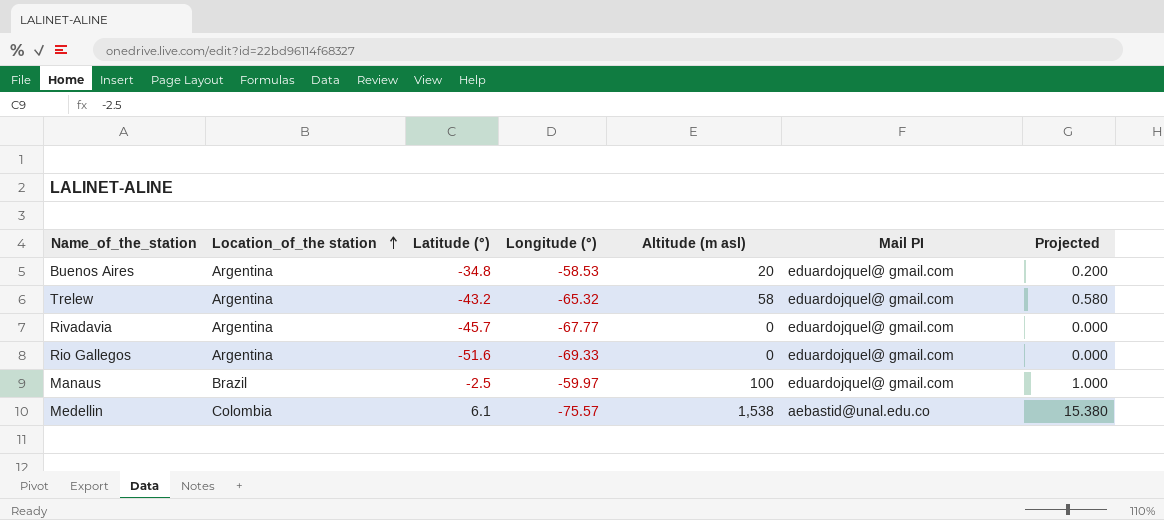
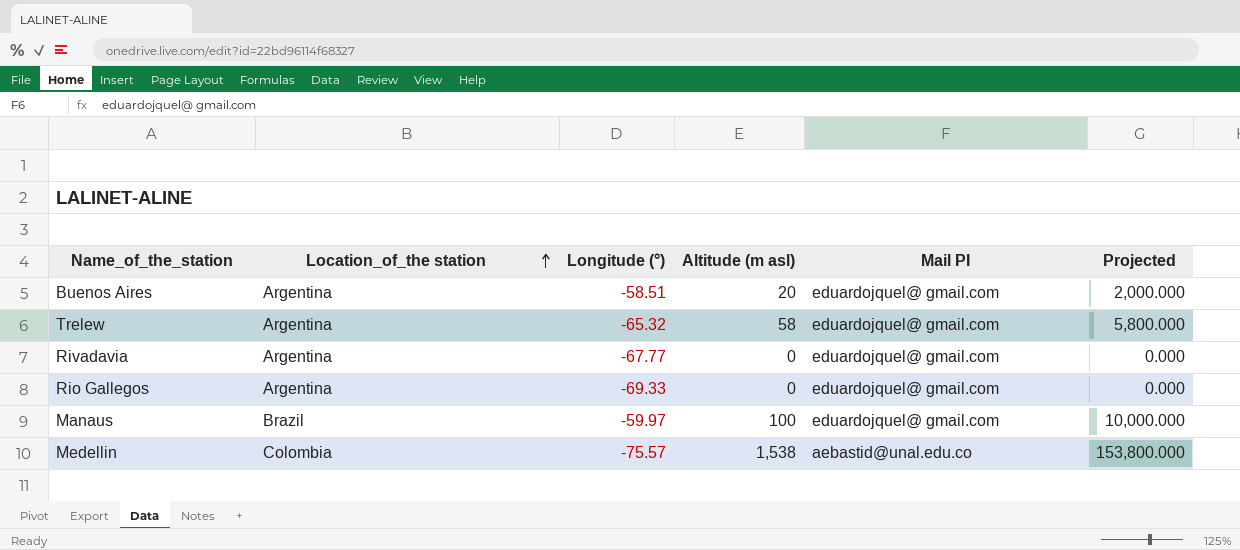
column Latitude (°) | position: 3 -> none
column Projected | formula: [Altitude (m asl)] * 0.01 -> [Altitude (m asl)] * 100
Buenos Aires | Longitude (°): -58.53 -> -58.51

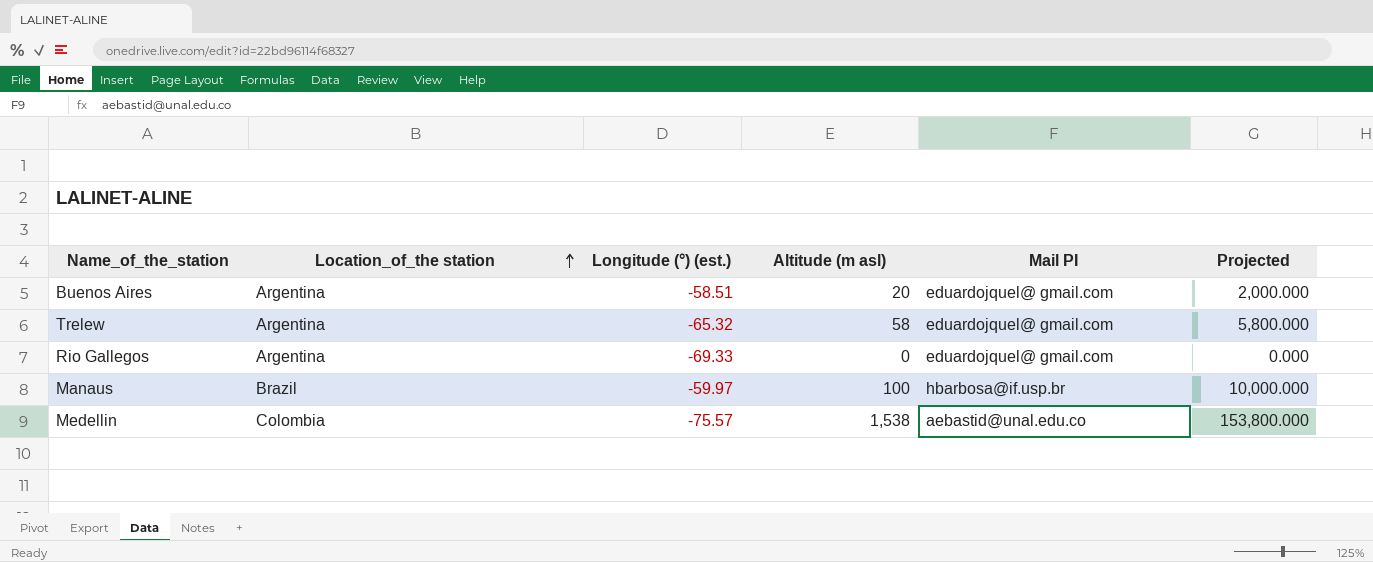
column name: Longitude (°) -> Longitude (°) (est.)
row Rivadavia: Argentina | -67.77 | 0 | eduardojquel@ gmail.com | 0.000 -> none
Manaus | Mail PI: eduardojquel@ gmail.com -> hbarbosa@if.usp.br

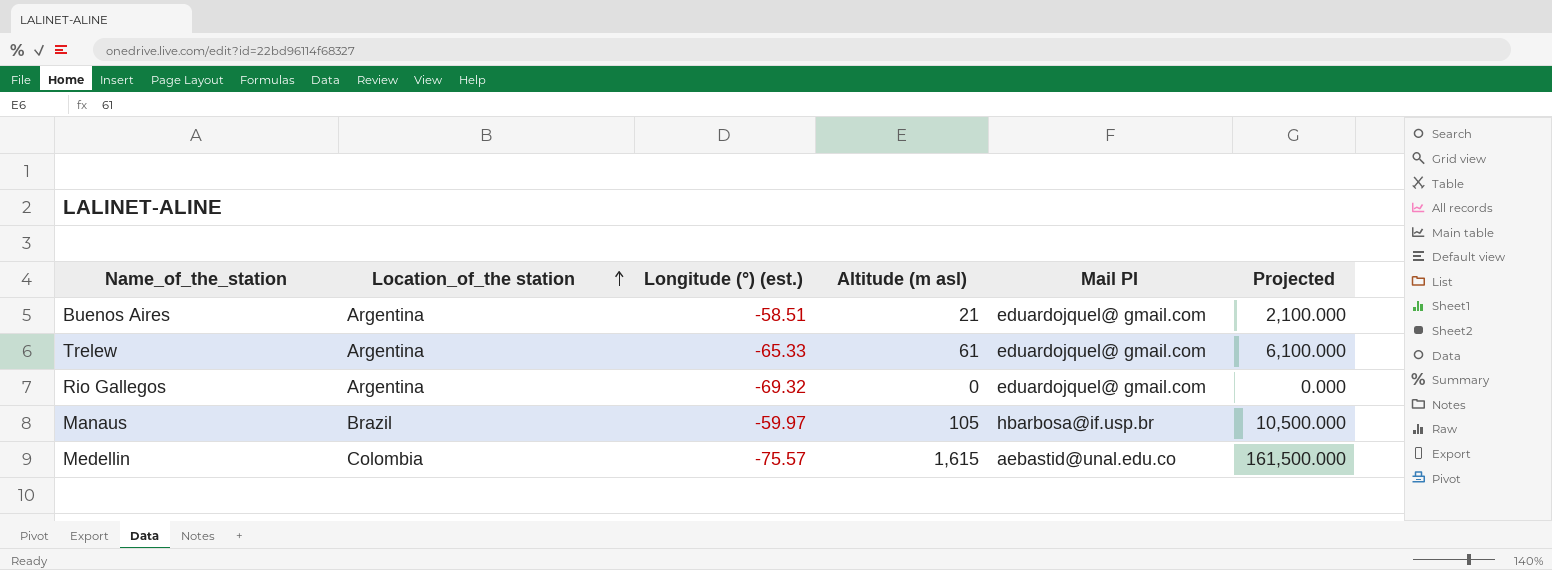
Buenos Aires | Altitude (m asl): 20 -> 21
Buenos Aires | Projected: 2,000.000 -> 2,100.000
Trelew | Longitude (°) (est.): -65.32 -> -65.33
Trelew | Altitude (m asl): 58 -> 61
Trelew | Projected: 5,800.000 -> 6,100.000
Rio Gallegos | Longitude (°) (est.): -69.33 -> -69.32
Manaus | Altitude (m asl): 100 -> 105
Manaus | Projected: 10,000.000 -> 10,500.000
Medellin | Altitude (m asl): 1,538 -> 1,615
Medellin | Projected: 153,800.000 -> 161,500.000

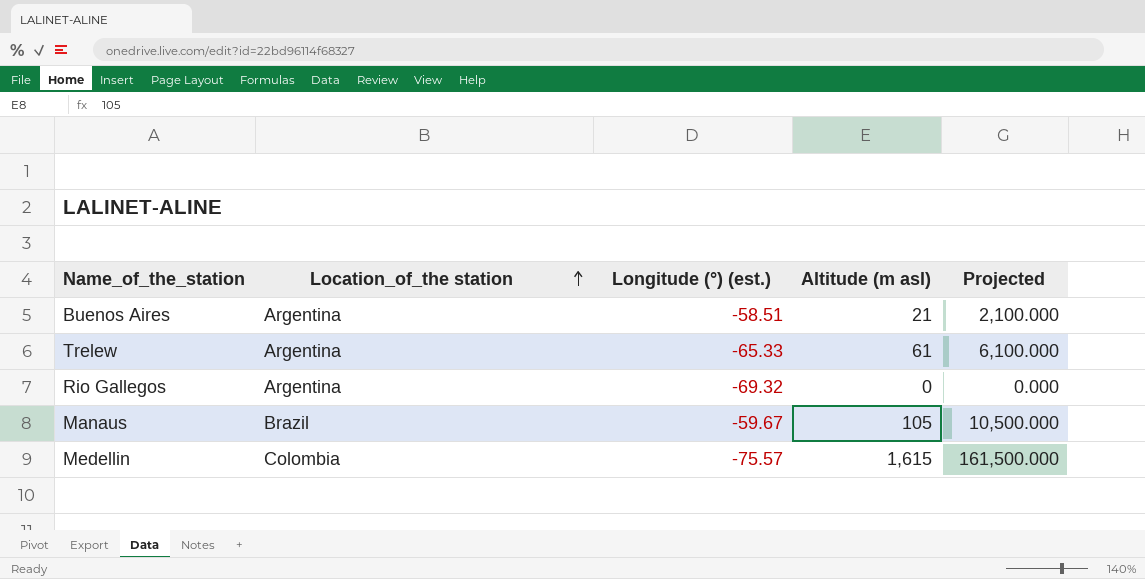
column Mail PI | position: 5 -> none
Manaus | Longitude (°) (est.): -59.97 -> -59.67

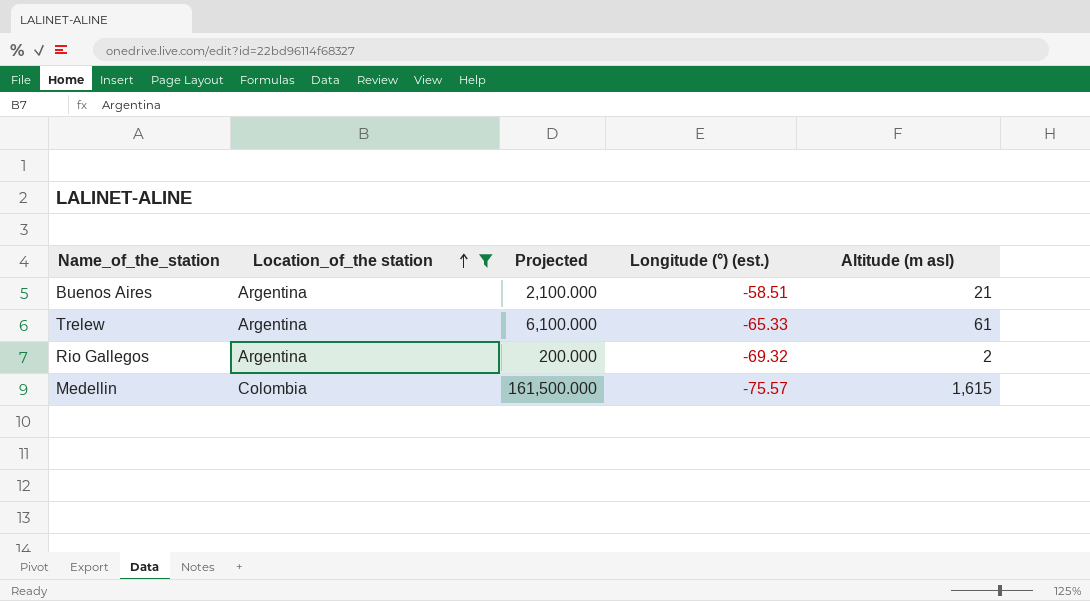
filter: none -> Location_of_the station != Brazil
column Projected | position: 5 -> 3
Rio Gallegos | Projected: 0.000 -> 200.000
Rio Gallegos | Altitude (m asl): 0 -> 2

